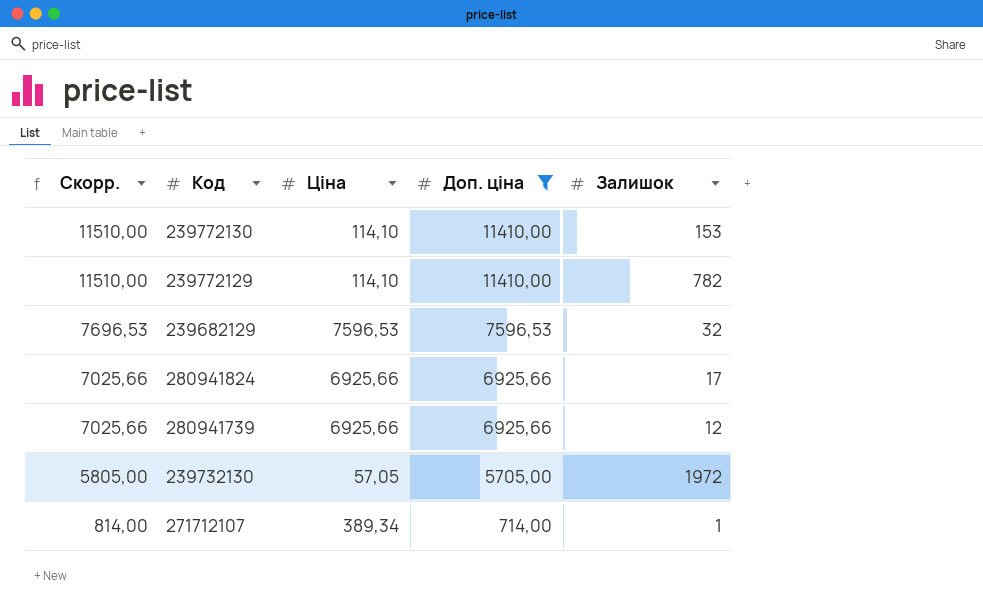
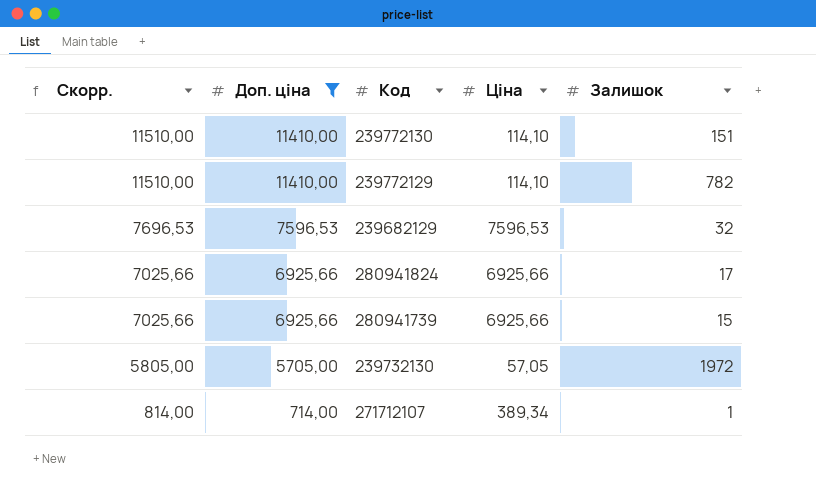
column Доп. ціна | position: 4 -> 2
239772130 | Залишок: 153 -> 151
280941739 | Залишок: 12 -> 15

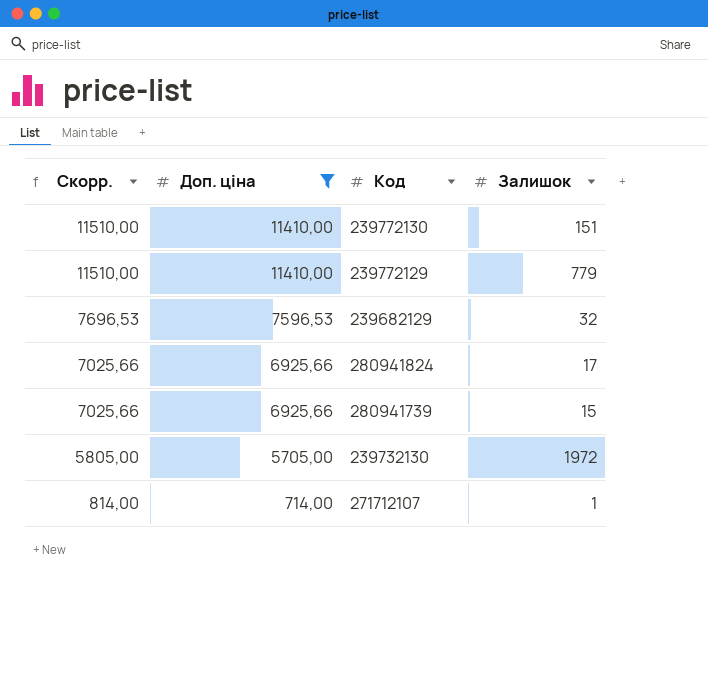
column Ціна | position: 4 -> none
239772129 | Залишок: 782 -> 779

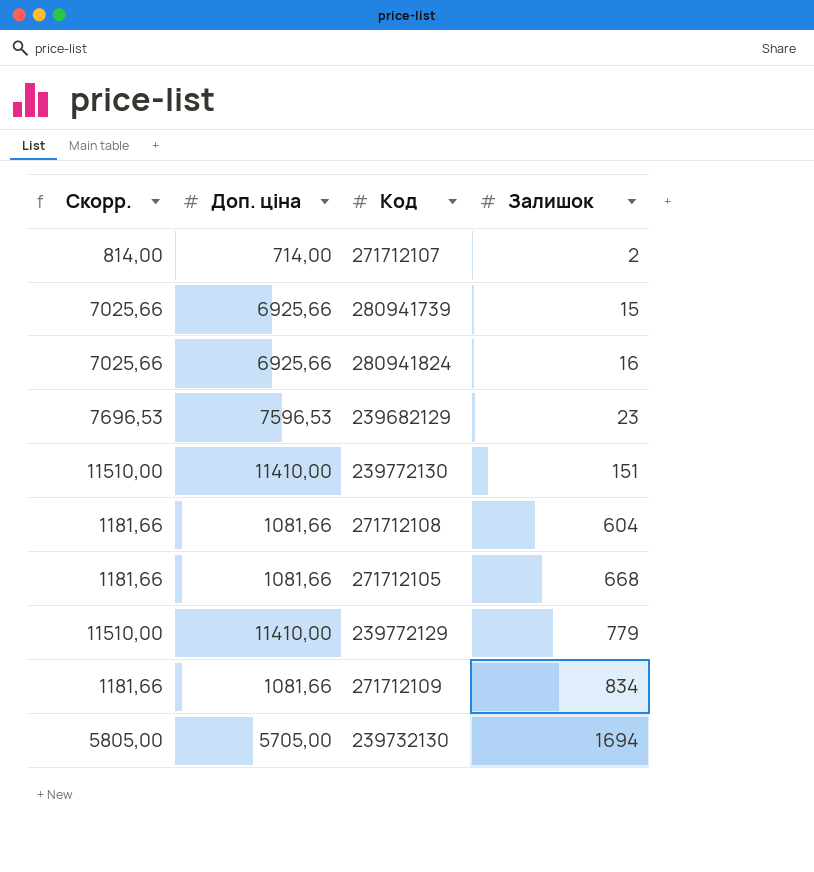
filter: Доп. ціна != 1081,66 -> none
row order: Скорр. descending -> Залишок ascending
271712107 | Залишок: 1 -> 2
280941824 | Залишок: 17 -> 16
239682129 | Залишок: 32 -> 23
239732130 | Залишок: 1972 -> 1694

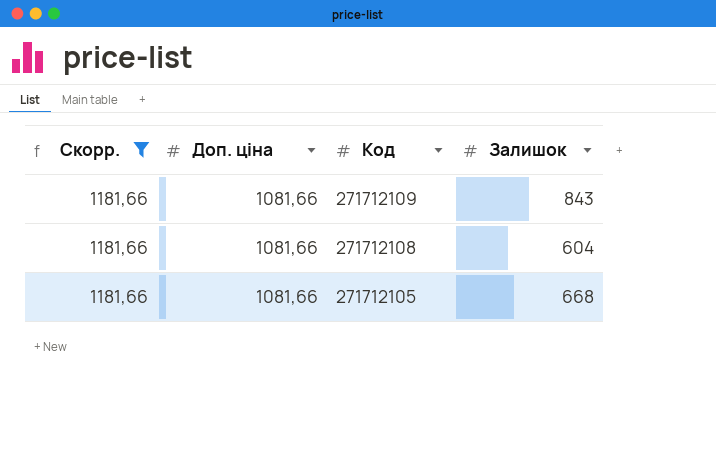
filter: none -> Скорр. = 1181,66
row order: Залишок ascending -> Код descending
271712109 | Залишок: 834 -> 843

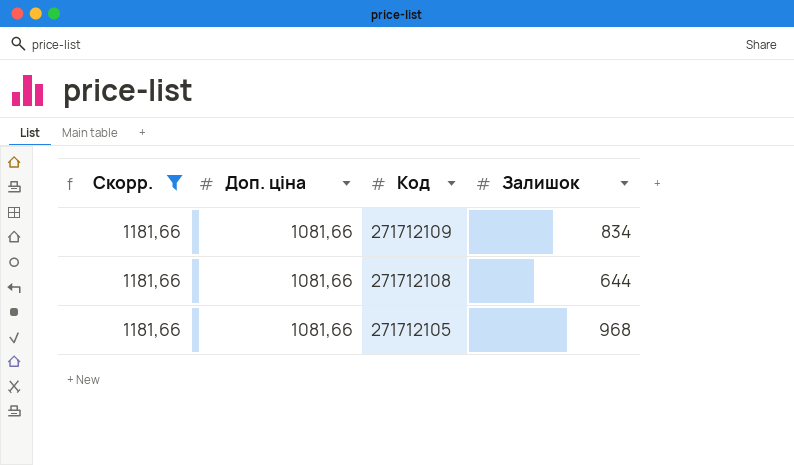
271712109 | Залишок: 843 -> 834
271712108 | Залишок: 604 -> 644
271712105 | Залишок: 668 -> 968

